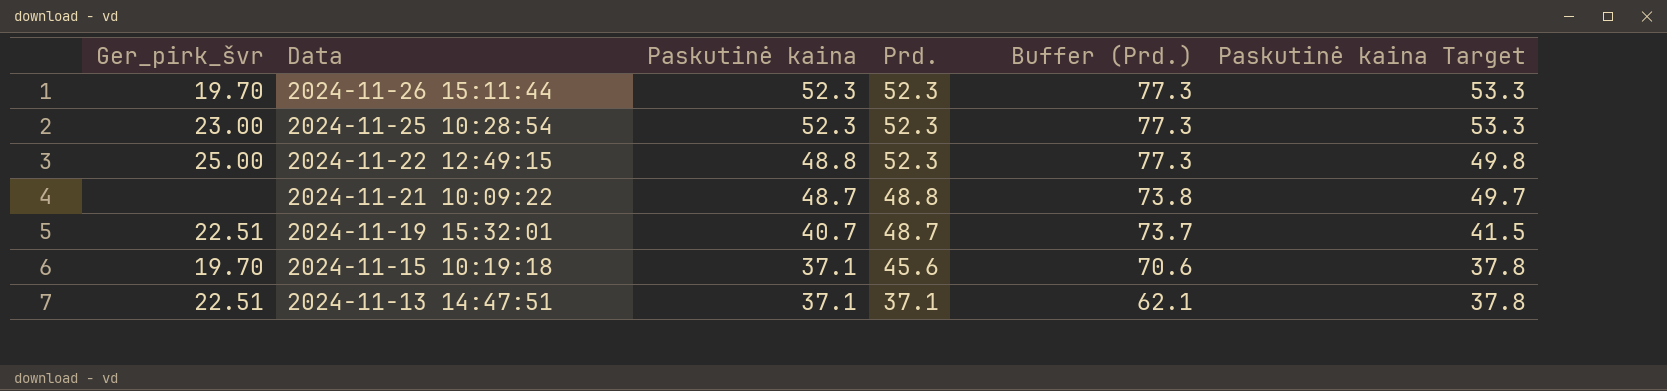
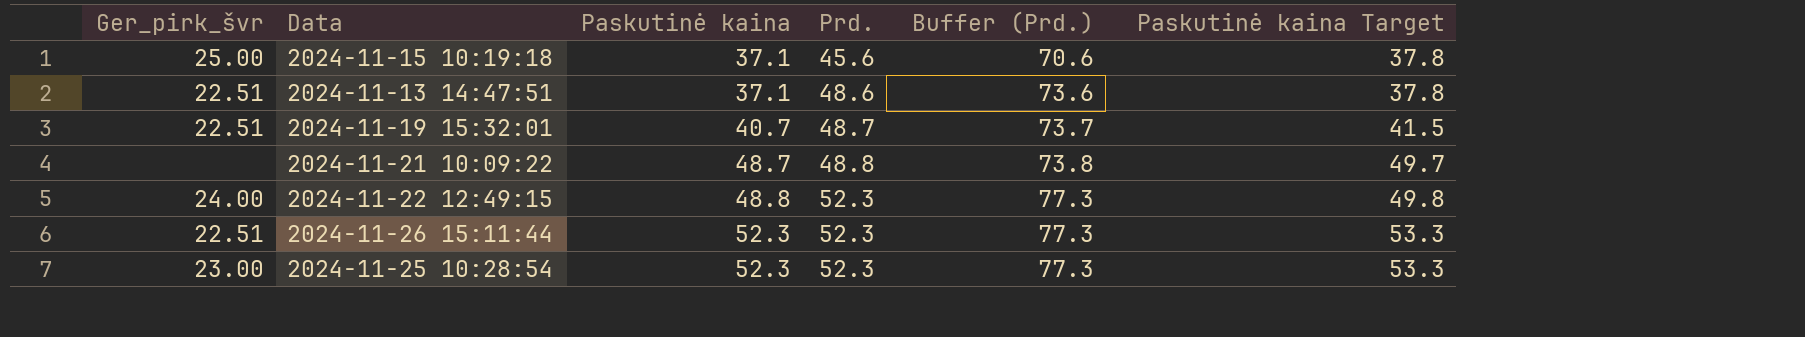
row order: Data descending -> Paskutinė kaina ascending
2024-11-15 10:19:18 | Ger_pirk_švr: 19.70 -> 25.00
2024-11-13 14:47:51 | Prd.: 37.1 -> 48.6
2024-11-13 14:47:51 | Buffer (Prd.): 62.1 -> 73.6
2024-11-22 12:49:15 | Ger_pirk_švr: 25.00 -> 24.00
2024-11-26 15:11:44 | Ger_pirk_švr: 19.70 -> 22.51

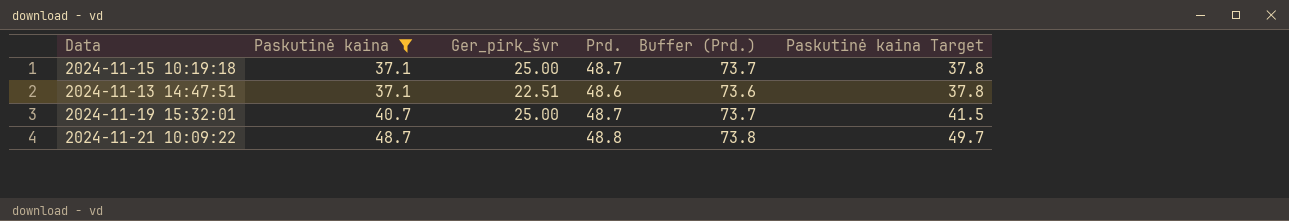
filter: none -> Paskutinė kaina <= 48.7
column Ger_pirk_švr | position: 1 -> 3
2024-11-15 10:19:18 | Prd.: 45.6 -> 48.7
2024-11-15 10:19:18 | Buffer (Prd.): 70.6 -> 73.7
2024-11-19 15:32:01 | Ger_pirk_švr: 22.51 -> 25.00

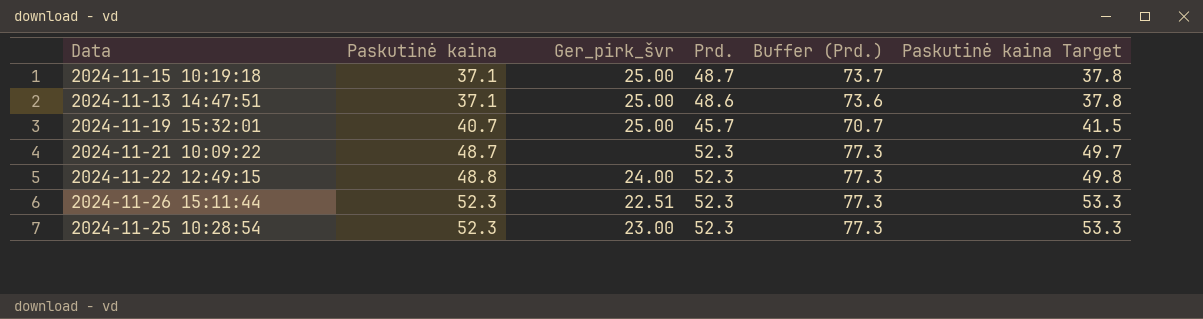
filter: Paskutinė kaina <= 48.7 -> none
2024-11-13 14:47:51 | Ger_pirk_švr: 22.51 -> 25.00
2024-11-19 15:32:01 | Prd.: 48.7 -> 45.7
2024-11-19 15:32:01 | Buffer (Prd.): 73.7 -> 70.7
2024-11-21 10:09:22 | Prd.: 48.8 -> 52.3
2024-11-21 10:09:22 | Buffer (Prd.): 73.8 -> 77.3

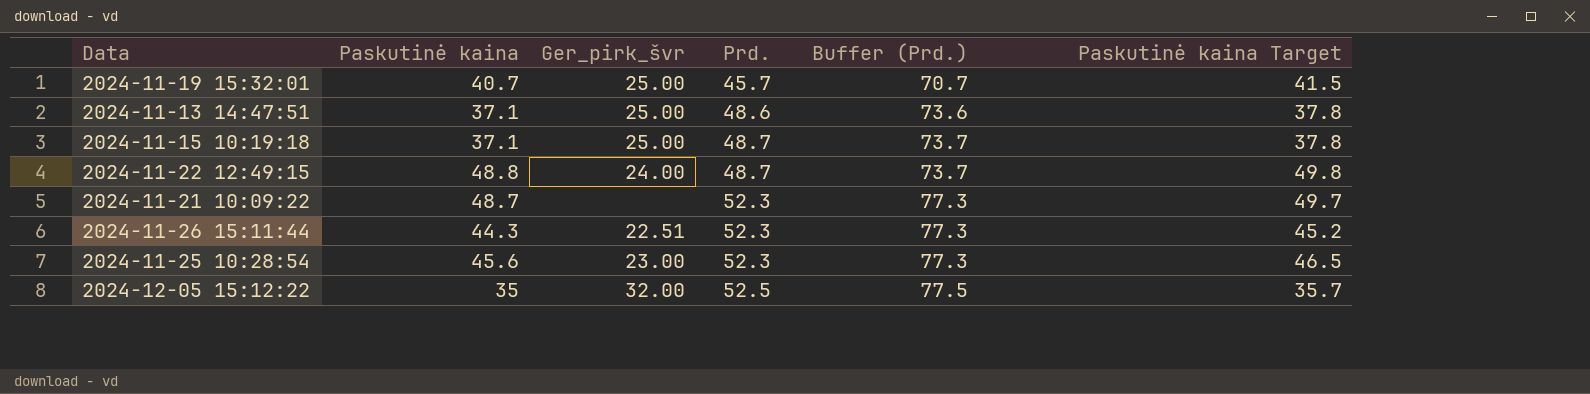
row order: Paskutinė kaina ascending -> Prd. ascending
2024-11-22 12:49:15 | Prd.: 52.3 -> 48.7
2024-11-22 12:49:15 | Buffer (Prd.): 77.3 -> 73.7
2024-11-26 15:11:44 | Paskutinė kaina: 52.3 -> 44.3
2024-11-26 15:11:44 | Paskutinė kaina Target: 53.3 -> 45.2
2024-11-25 10:28:54 | Paskutinė kaina: 52.3 -> 45.6
2024-11-25 10:28:54 | Paskutinė kaina Target: 53.3 -> 46.5
row 2024-12-05 15:12:22: none -> 35 | 32.00 | 52.5 | 77.5 | 35.7

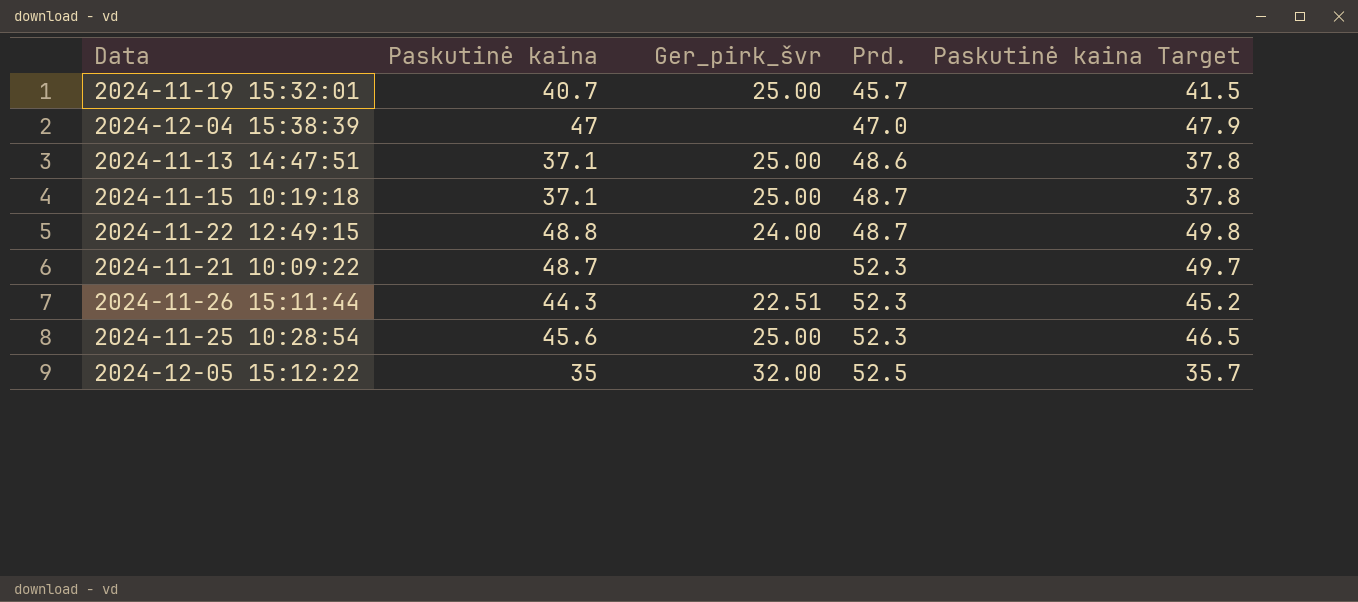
column Buffer (Prd.) | formula: [Prd.] + 25 -> none
row 2024-12-04 15:38:39: none -> 47 | none | 47.0 | 47.9
2024-11-25 10:28:54 | Ger_pirk_švr: 23.00 -> 25.00

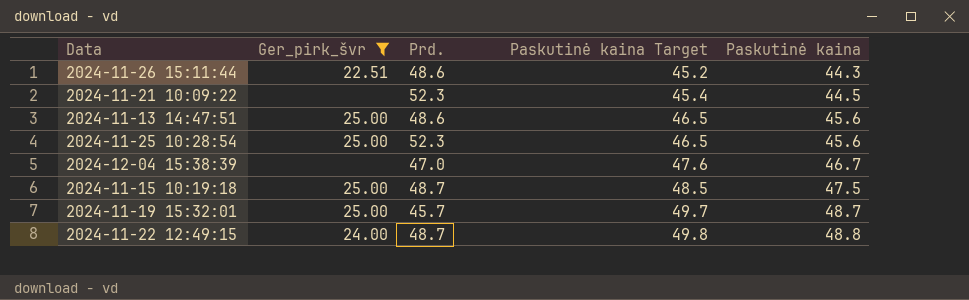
filter: none -> Ger_pirk_švr != 32.00
row order: Prd. ascending -> Paskutinė kaina Target ascending
column Paskutinė kaina | position: 2 -> 5
2024-11-26 15:11:44 | Prd.: 52.3 -> 48.6
2024-11-21 10:09:22 | Paskutinė kaina Target: 49.7 -> 45.4
2024-11-21 10:09:22 | Paskutinė kaina: 48.7 -> 44.5
2024-11-13 14:47:51 | Paskutinė kaina Target: 37.8 -> 46.5
2024-11-13 14:47:51 | Paskutinė kaina: 37.1 -> 45.6
2024-12-04 15:38:39 | Paskutinė kaina Target: 47.9 -> 47.6
2024-12-04 15:38:39 | Paskutinė kaina: 47 -> 46.7
2024-11-15 10:19:18 | Paskutinė kaina Target: 37.8 -> 48.5
2024-11-15 10:19:18 | Paskutinė kaina: 37.1 -> 47.5
2024-11-19 15:32:01 | Paskutinė kaina Target: 41.5 -> 49.7
2024-11-19 15:32:01 | Paskutinė kaina: 40.7 -> 48.7

